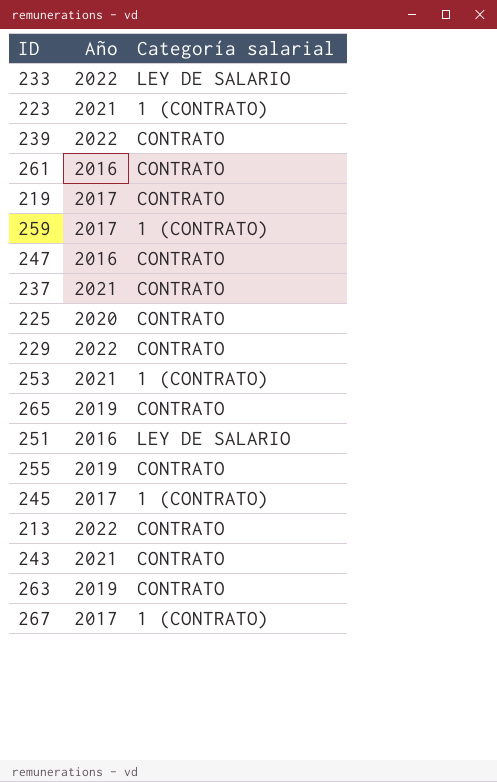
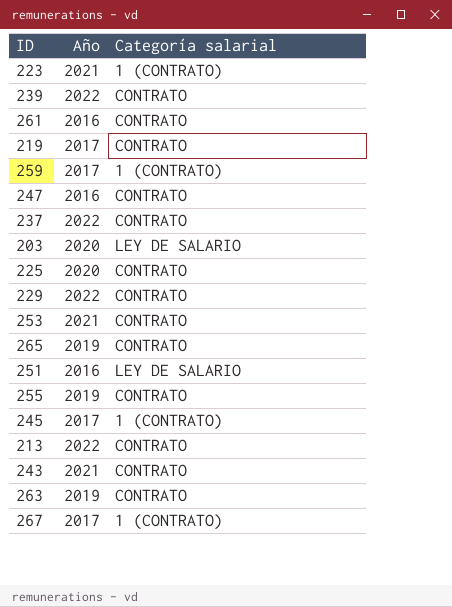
row 233: 2022 | LEY DE SALARIO -> none
237 | Año: 2021 -> 2022
row 203: none -> 2020 | LEY DE SALARIO
253 | Categoría salarial: 1 (CONTRATO) -> CONTRATO

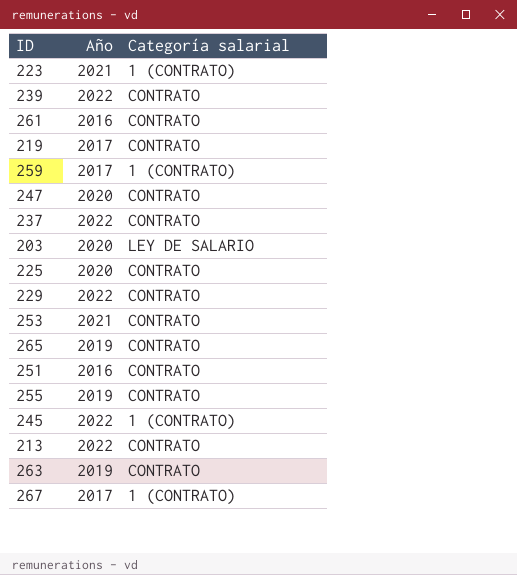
row 243: 2021 | CONTRATO -> none
247 | Año: 2016 -> 2020
251 | Categoría salarial: LEY DE SALARIO -> CONTRATO
245 | Año: 2017 -> 2022

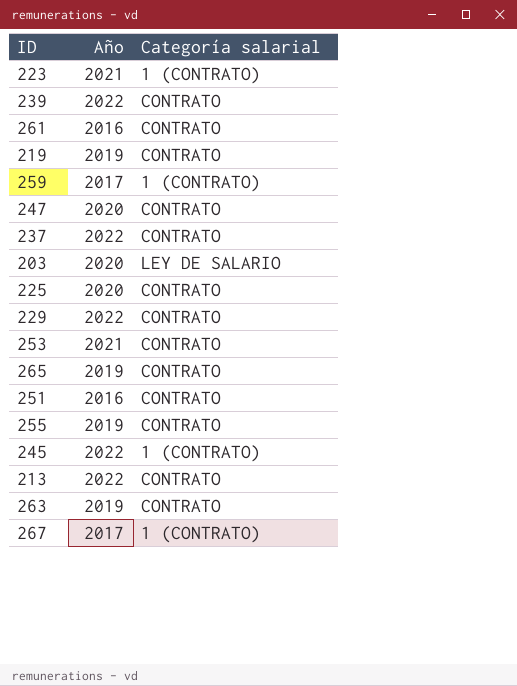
219 | Año: 2017 -> 2019

